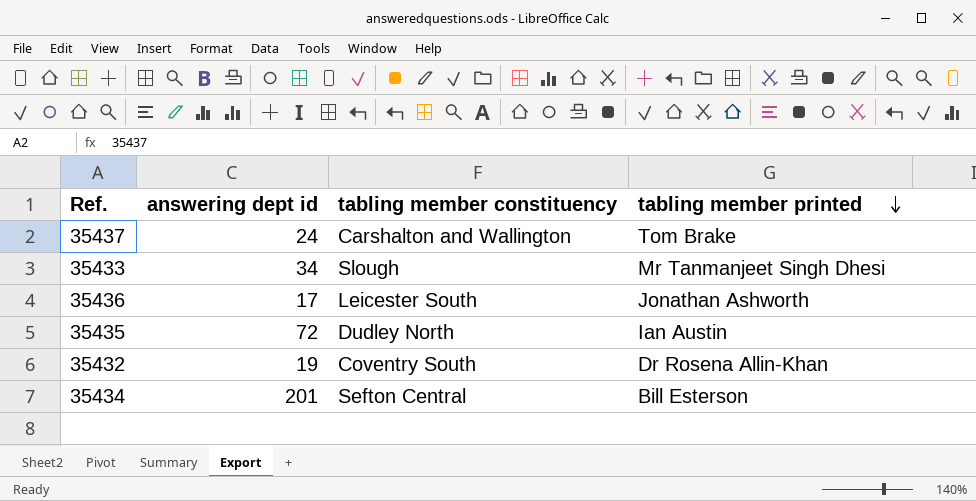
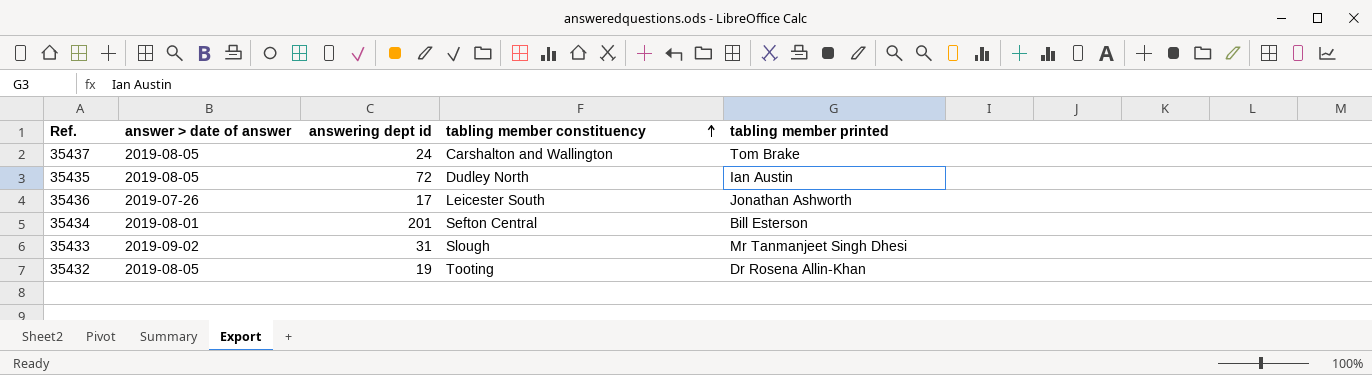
row order: tabling member printed descending -> tabling member constituency ascending
column answer > date of answer | position: none -> 2
35433 | answering dept id: 34 -> 31
35432 | tabling member constituency: Coventry South -> Tooting

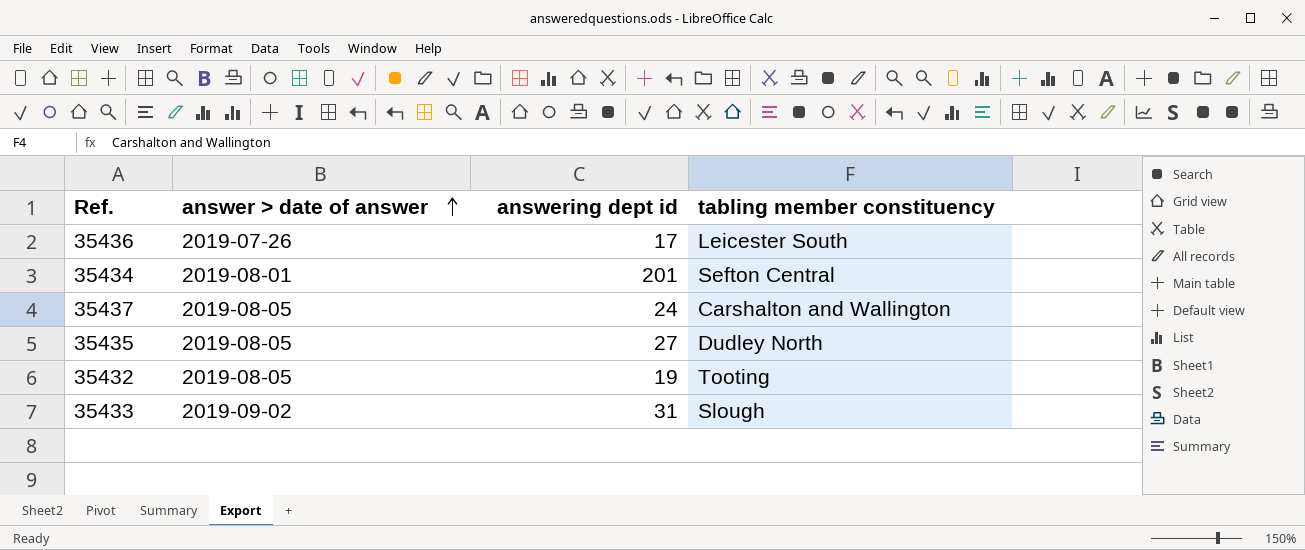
row order: tabling member constituency ascending -> answer > date of answer ascending
column tabling member printed | position: 5 -> none
35435 | answering dept id: 72 -> 27

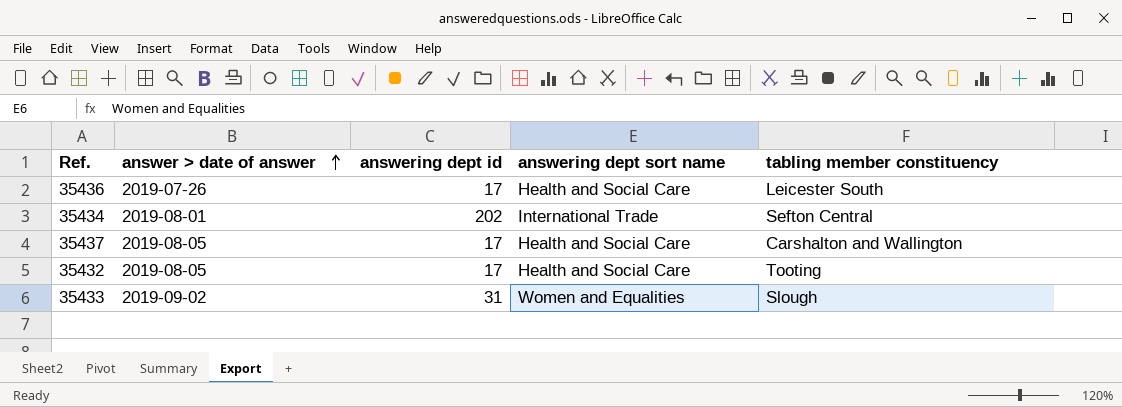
column answering dept sort name | position: none -> 4
row 35435: 2019-08-05 | 27 | Dudley North -> none
35434 | answering dept id: 201 -> 202
35437 | answering dept id: 24 -> 17
35432 | answering dept id: 19 -> 17

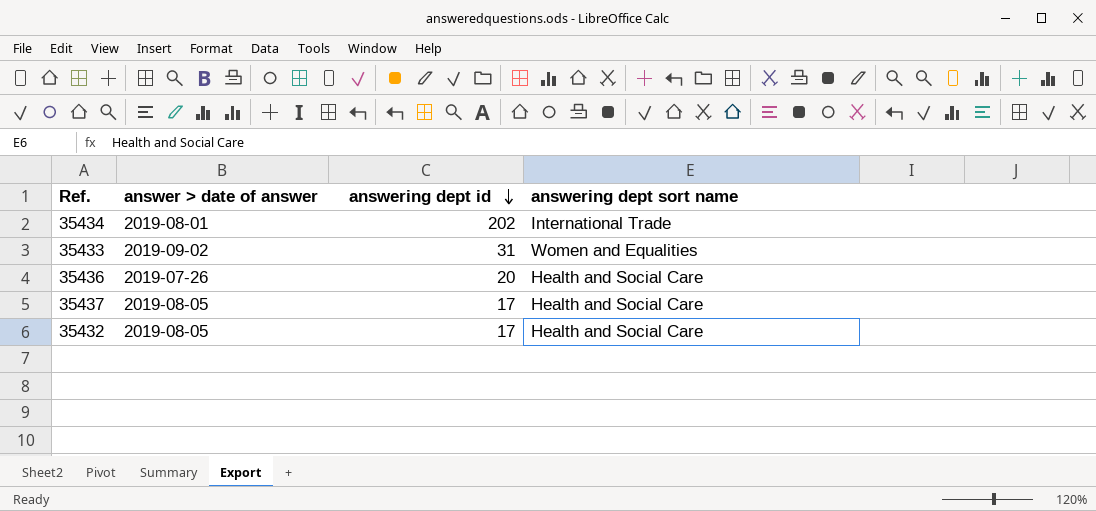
row order: answer > date of answer ascending -> answering dept id descending
column tabling member constituency | position: 5 -> none
35436 | answering dept id: 17 -> 20

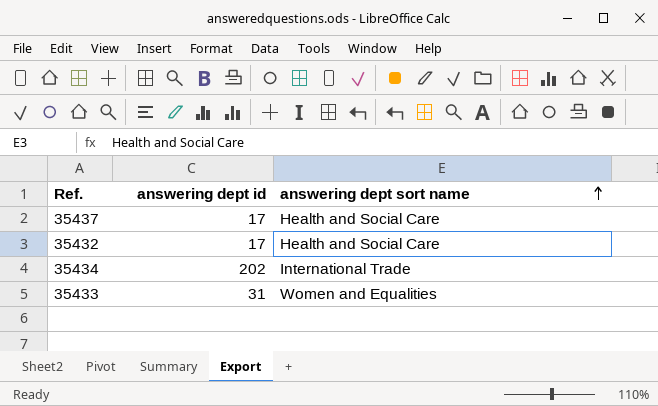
row order: answering dept id descending -> answering dept sort name ascending
column answer > date of answer | position: 2 -> none
row 35436: 2019-07-26 | 20 | Health and Social Care -> none

